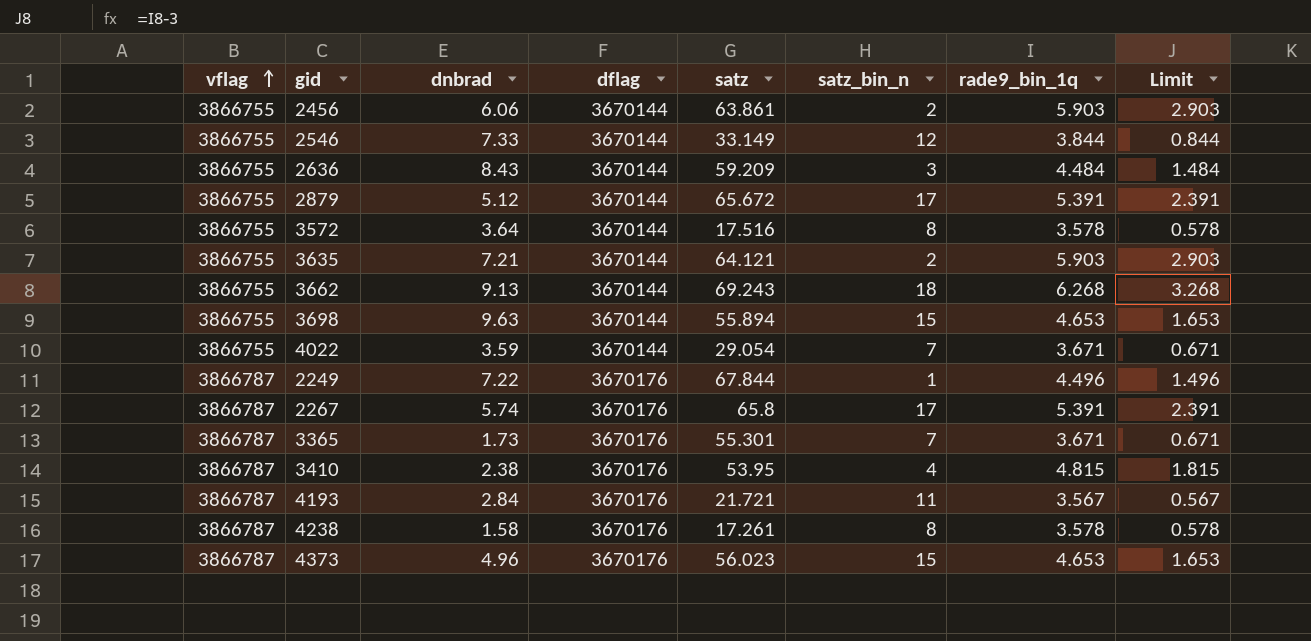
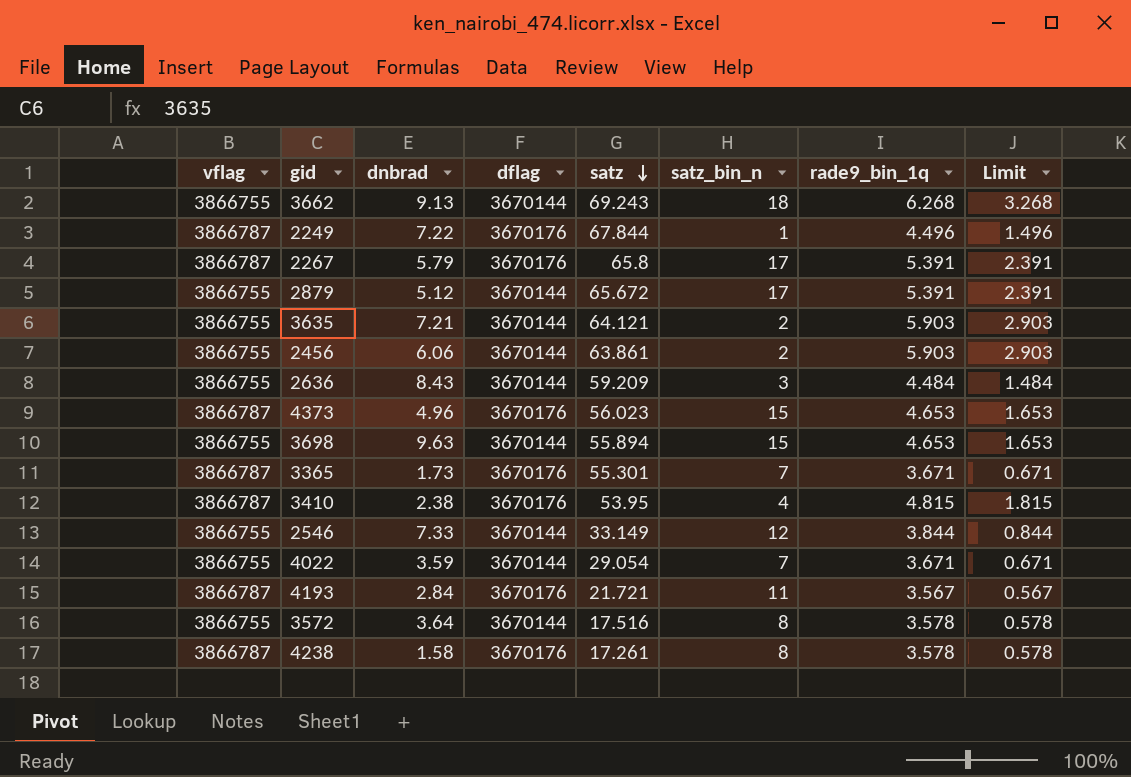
row order: vflag ascending -> satz descending
2267 | dnbrad: 5.74 -> 5.79

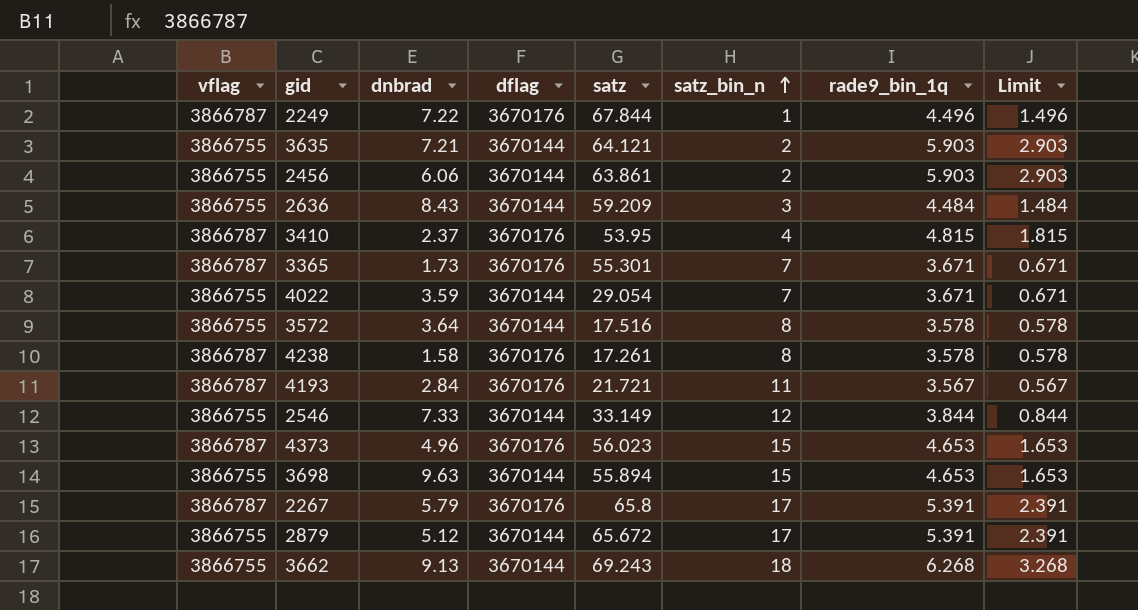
row order: satz descending -> satz_bin_n ascending
3410 | dnbrad: 2.38 -> 2.37

